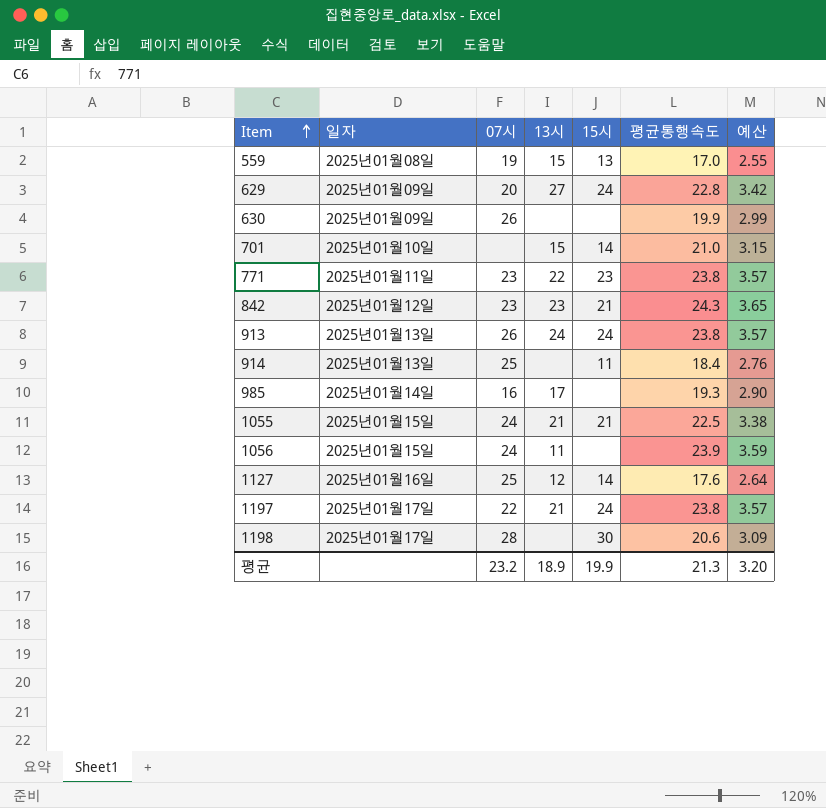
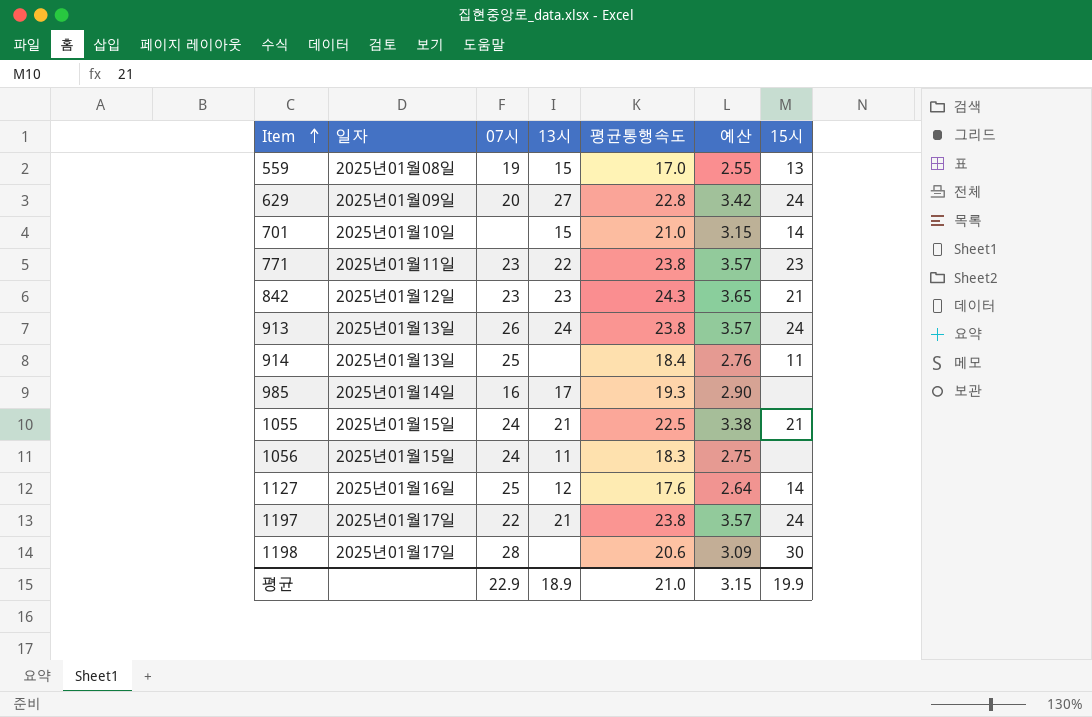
column 15시 | position: 5 -> 7
row 630: 2025년01월09일 | 26 | none | none | 19.9 | 2.99 -> none
1056 | 평균통행속도: 23.9 -> 18.3
1056 | 예산: 3.59 -> 2.75
평균 | 07시: 23.2 -> 22.9
평균 | 평균통행속도: 21.3 -> 21.0
평균 | 예산: 3.20 -> 3.15

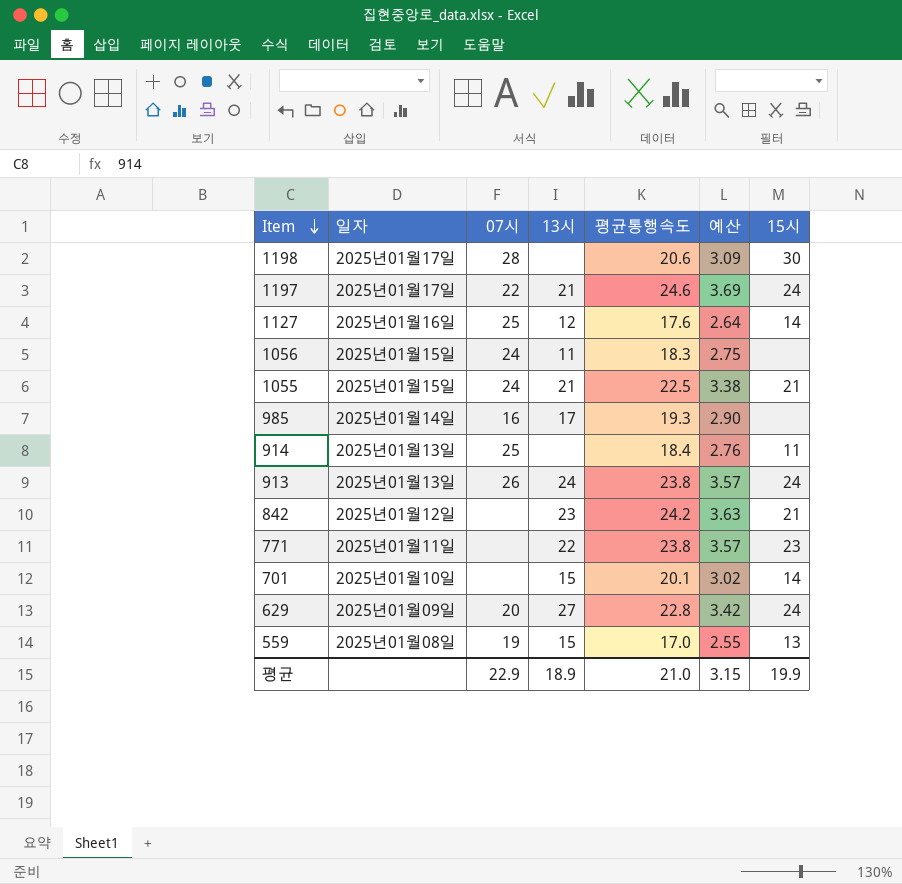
row order: Item ascending -> Item descending
1197 | 평균통행속도: 23.8 -> 24.6
1197 | 예산: 3.57 -> 3.69
842 | 07시: 23 -> none
842 | 평균통행속도: 24.3 -> 24.2
842 | 예산: 3.65 -> 3.63
771 | 07시: 23 -> none
701 | 평균통행속도: 21.0 -> 20.1
701 | 예산: 3.15 -> 3.02

